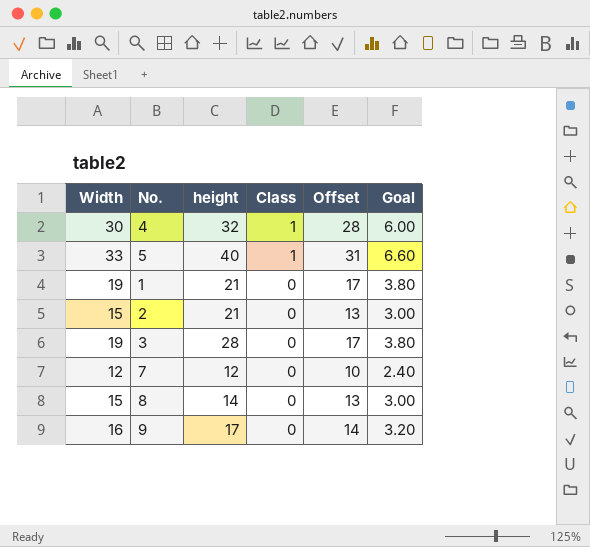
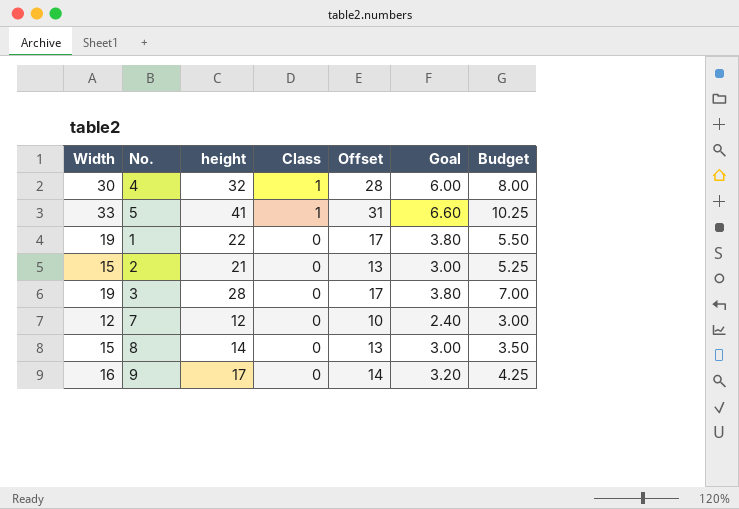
column Budget | formula: none -> [height] * 0.25
5 | height: 40 -> 41
1 | height: 21 -> 22

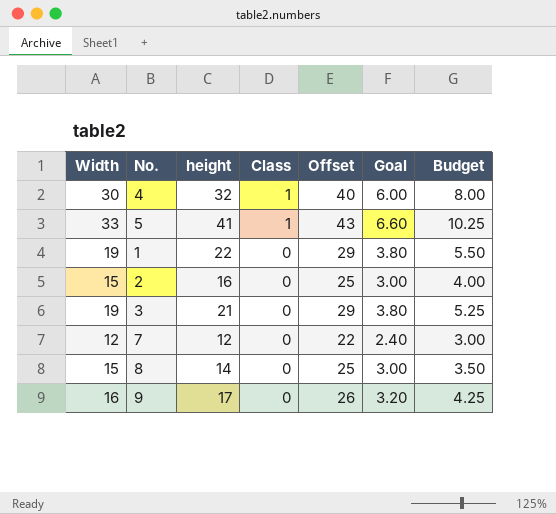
column Offset | formula: [Width] - 2 -> [Width] + 10
2 | height: 21 -> 16
2 | Budget: 5.25 -> 4.00
3 | height: 28 -> 21
3 | Budget: 7.00 -> 5.25

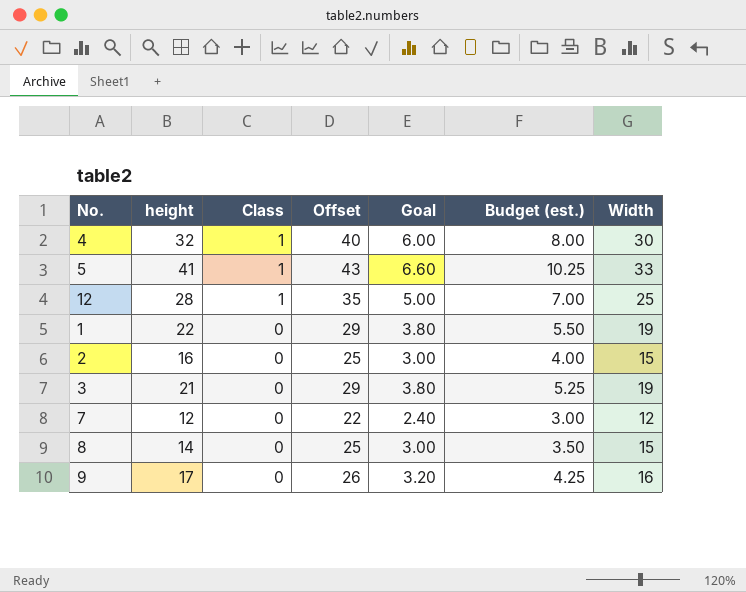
column name: Budget -> Budget (est.)
column Width | position: 1 -> 7
row 12: none -> 28 | 1 | 35 | 5.00 | 7.00 | 25

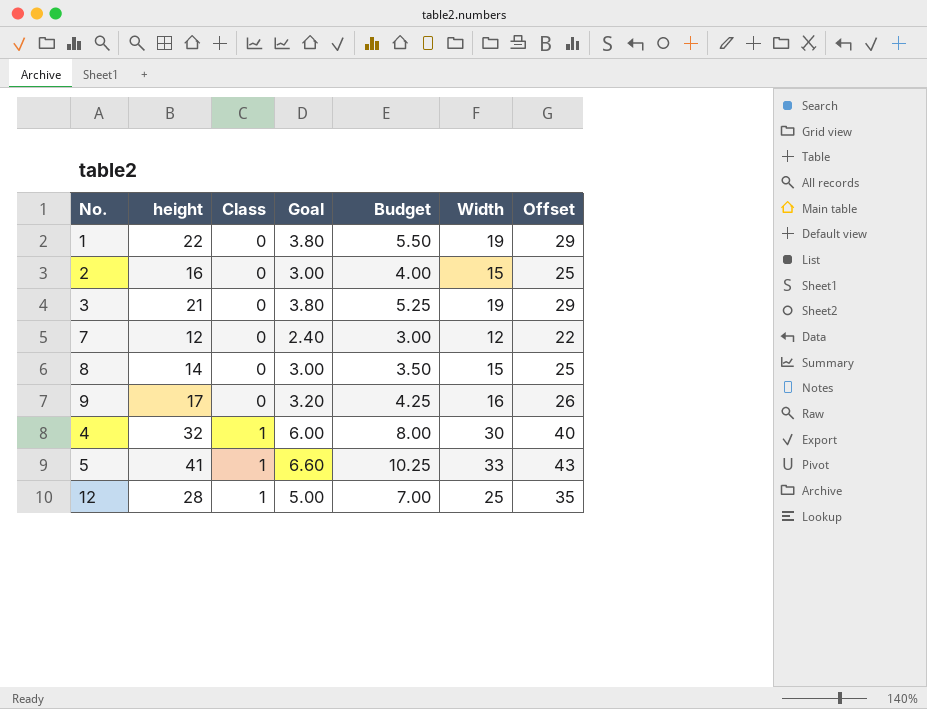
row order: Class descending -> Class ascending
column name: Budget (est.) -> Budget
column Offset | position: 4 -> 7

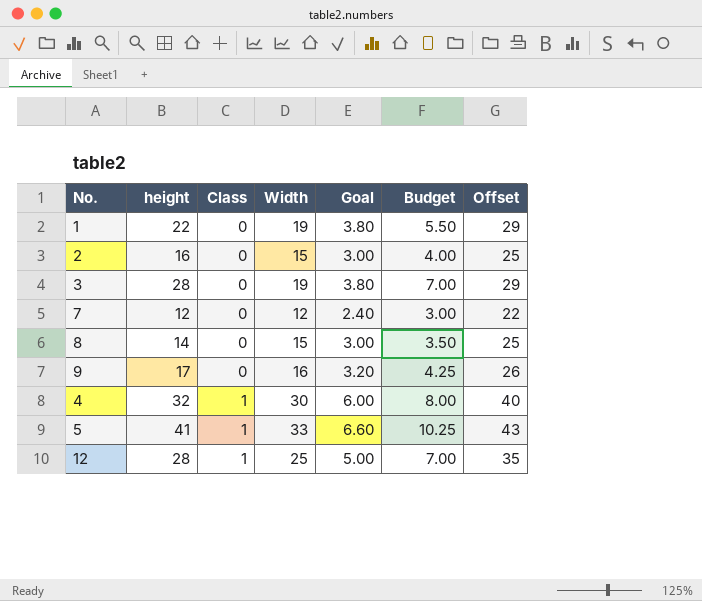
column Width | position: 6 -> 4
3 | height: 21 -> 28
3 | Budget: 5.25 -> 7.00

